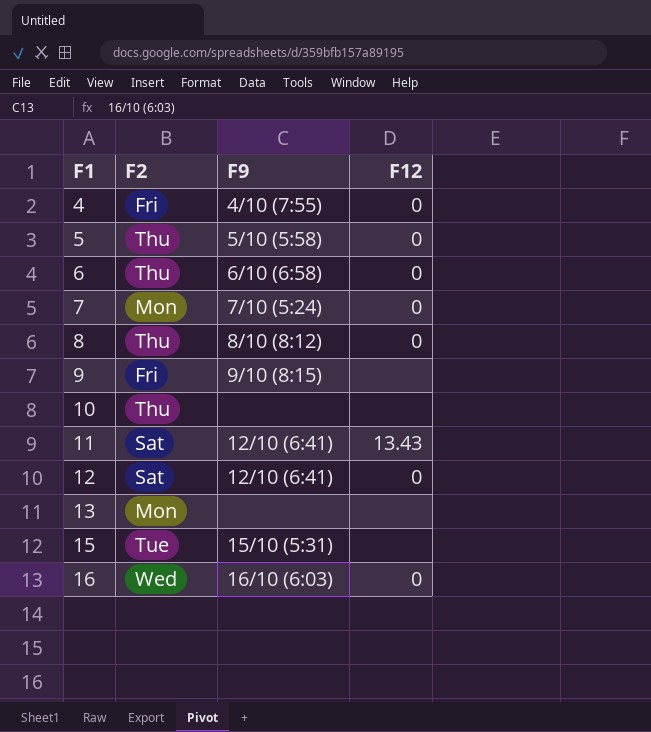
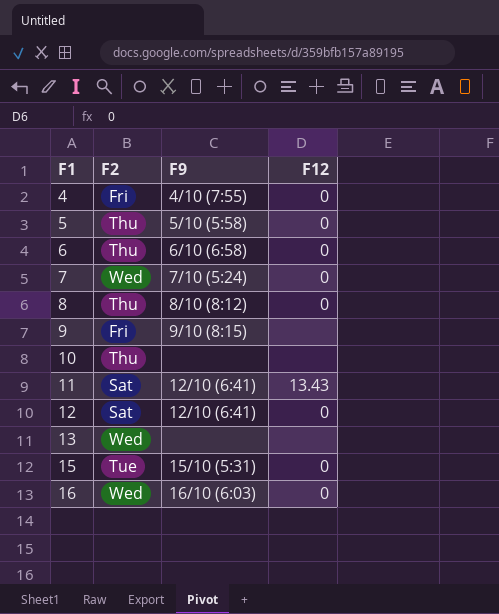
7 | F2: Mon -> Wed
13 | F2: Mon -> Wed
15 | F12: none -> 0

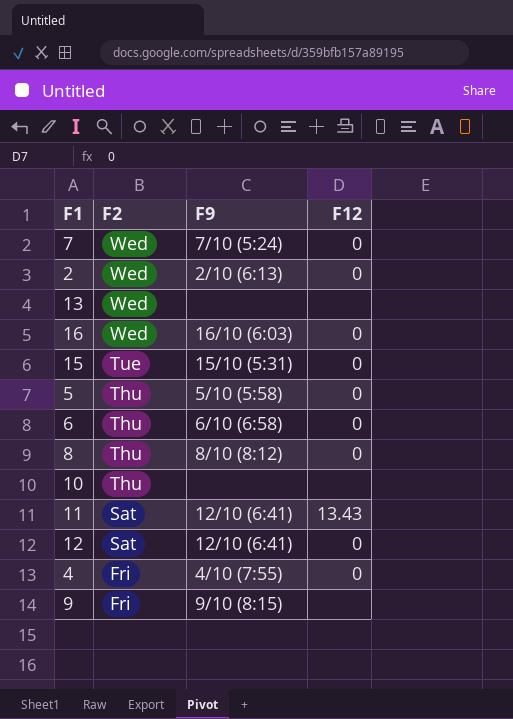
row order: F1 ascending -> F2 descending
row 2: none -> Wed | 2/10 (6:13) | 0

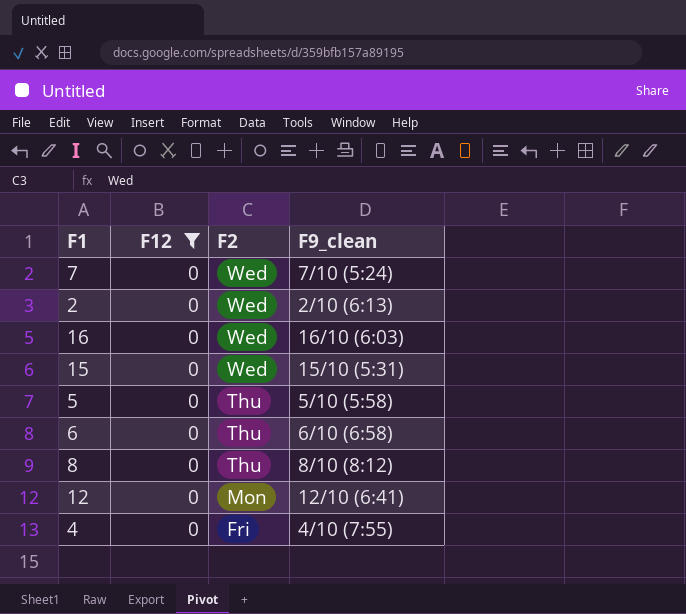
filter: none -> F12 = 0
column F12 | position: 4 -> 2
column name: F9 -> F9_clean
15 | F2: Tue -> Wed
12 | F2: Sat -> Mon

